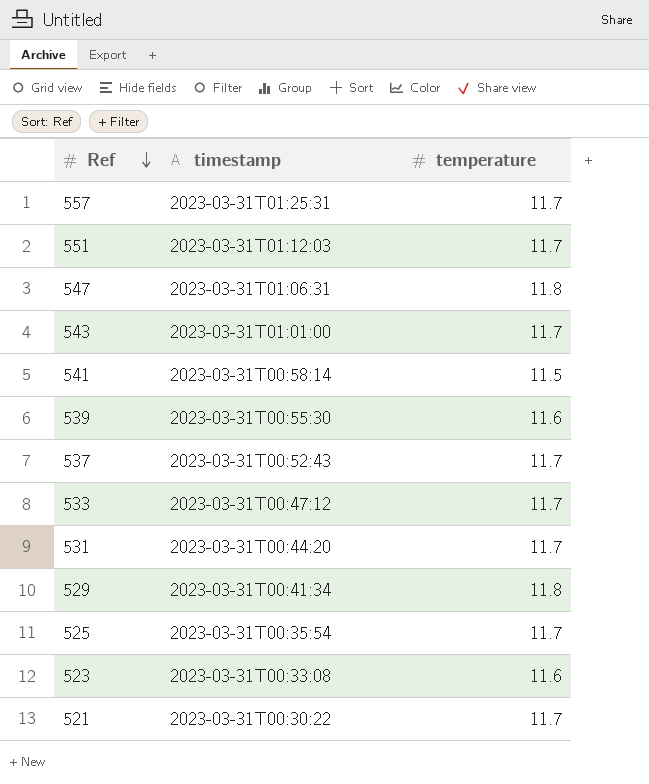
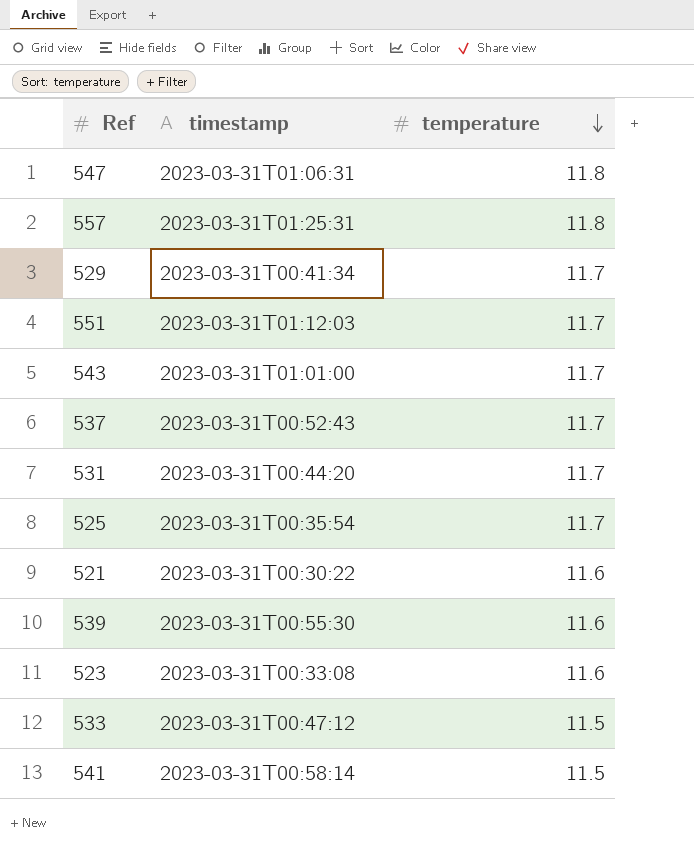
row order: Ref descending -> temperature descending
557 | temperature: 11.7 -> 11.8
529 | temperature: 11.8 -> 11.7
521 | temperature: 11.7 -> 11.6
533 | temperature: 11.7 -> 11.5

